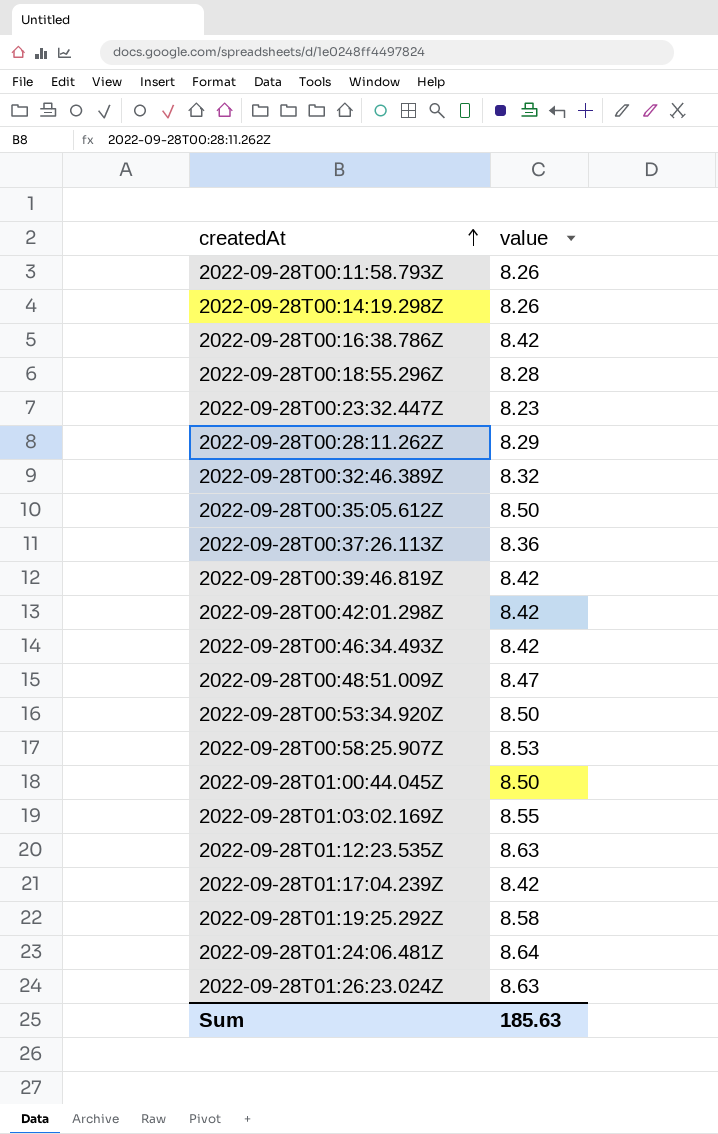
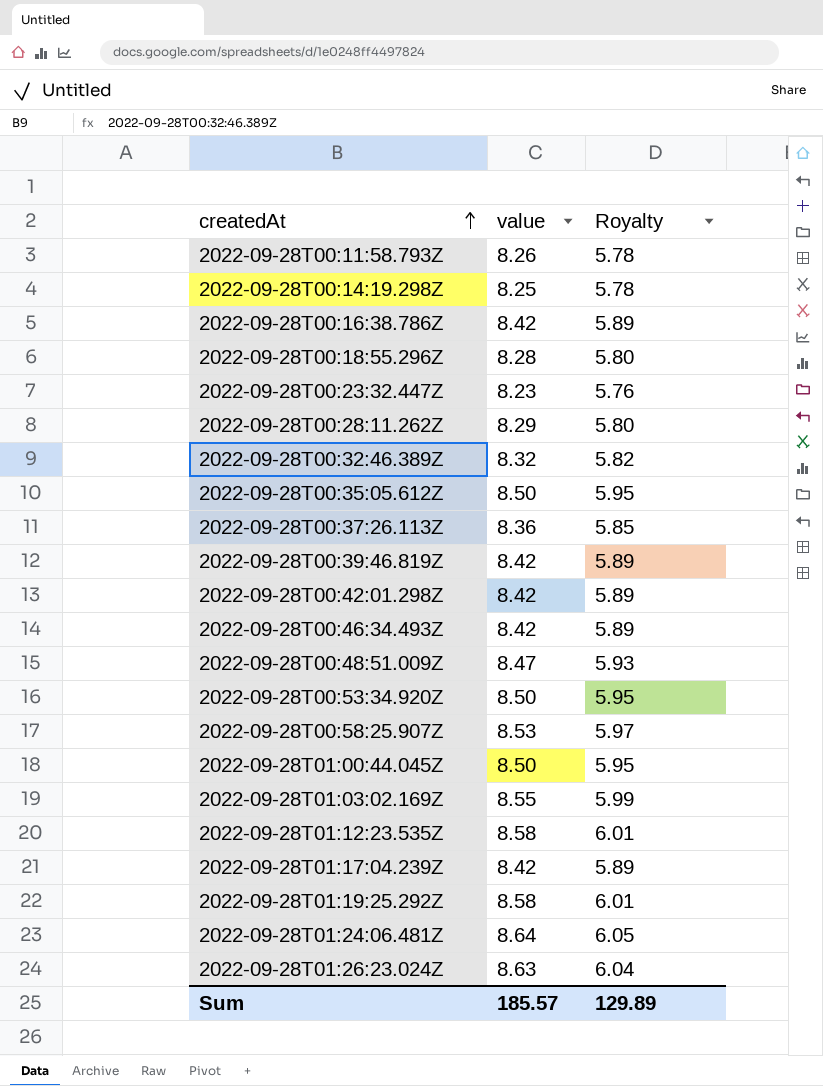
column Royalty | formula: none -> [value] * 0.7
2022-09-28T00:14:19.298Z | value: 8.26 -> 8.25
2022-09-28T01:12:23.535Z | value: 8.63 -> 8.58
Sum | value: 185.63 -> 185.57

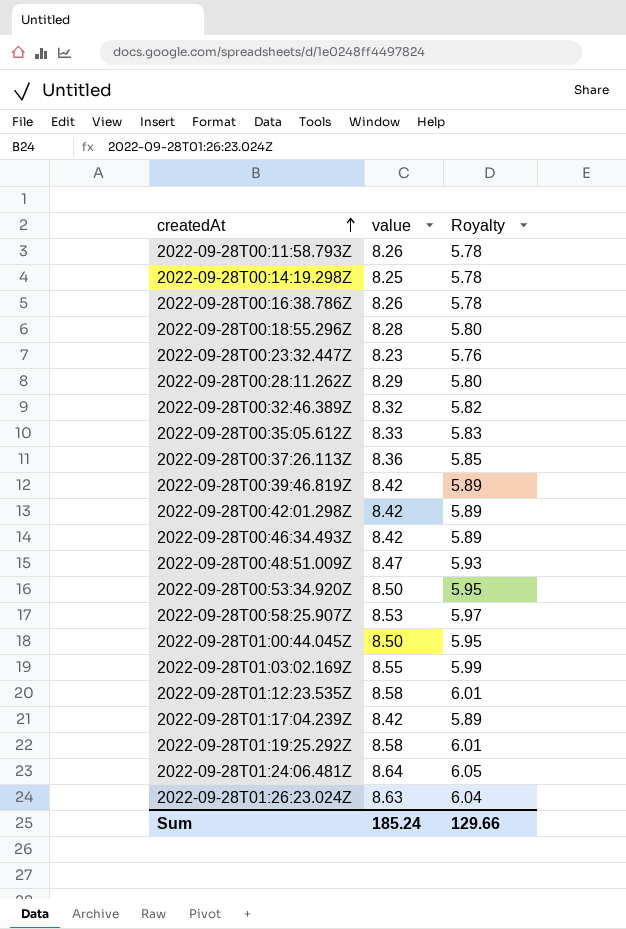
2022-09-28T00:16:38.786Z | value: 8.42 -> 8.26
2022-09-28T00:16:38.786Z | Royalty: 5.89 -> 5.78
2022-09-28T00:35:05.612Z | value: 8.50 -> 8.33
2022-09-28T00:35:05.612Z | Royalty: 5.95 -> 5.83
Sum | value: 185.57 -> 185.24
Sum | Royalty: 129.89 -> 129.66

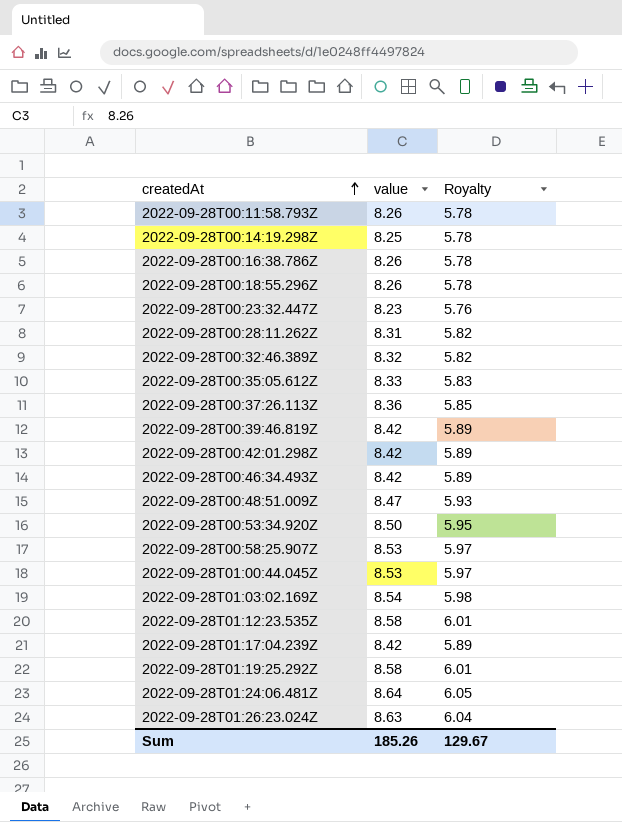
2022-09-28T00:18:55.296Z | value: 8.28 -> 8.26
2022-09-28T00:18:55.296Z | Royalty: 5.80 -> 5.78
2022-09-28T00:28:11.262Z | value: 8.29 -> 8.31
2022-09-28T00:28:11.262Z | Royalty: 5.80 -> 5.82
2022-09-28T01:00:44.045Z | value: 8.50 -> 8.53
2022-09-28T01:00:44.045Z | Royalty: 5.95 -> 5.97
2022-09-28T01:03:02.169Z | value: 8.55 -> 8.54
2022-09-28T01:03:02.169Z | Royalty: 5.99 -> 5.98
Sum | value: 185.24 -> 185.26
Sum | Royalty: 129.66 -> 129.67

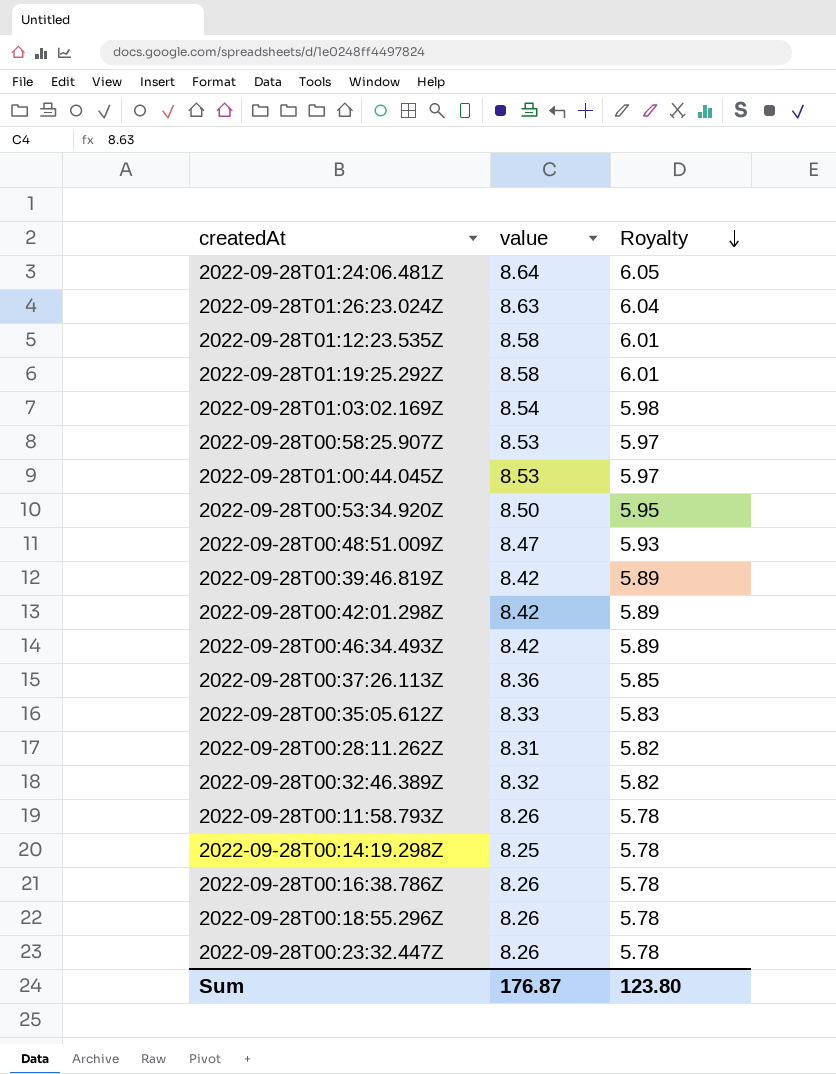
row order: createdAt ascending -> Royalty descending
row 2022-09-28T01:17:04.239Z: 8.42 | 5.89 -> none
2022-09-28T00:23:32.447Z | value: 8.23 -> 8.26
2022-09-28T00:23:32.447Z | Royalty: 5.76 -> 5.78
Sum | value: 185.26 -> 176.87
Sum | Royalty: 129.67 -> 123.80

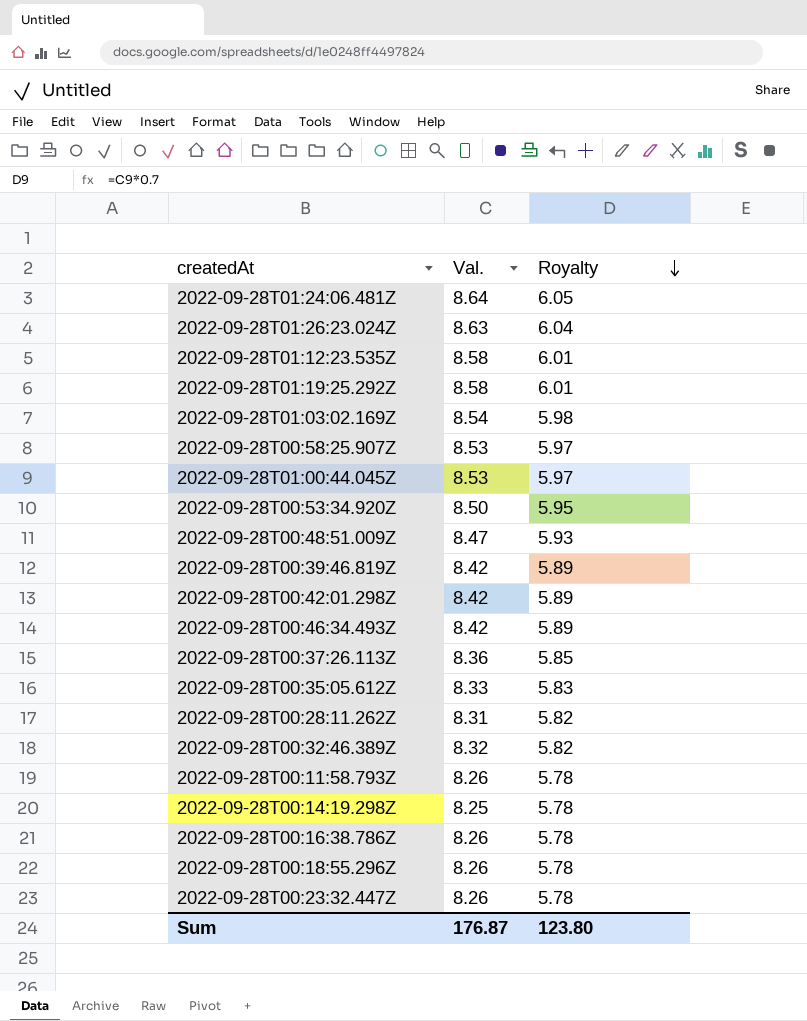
column name: value -> Val.

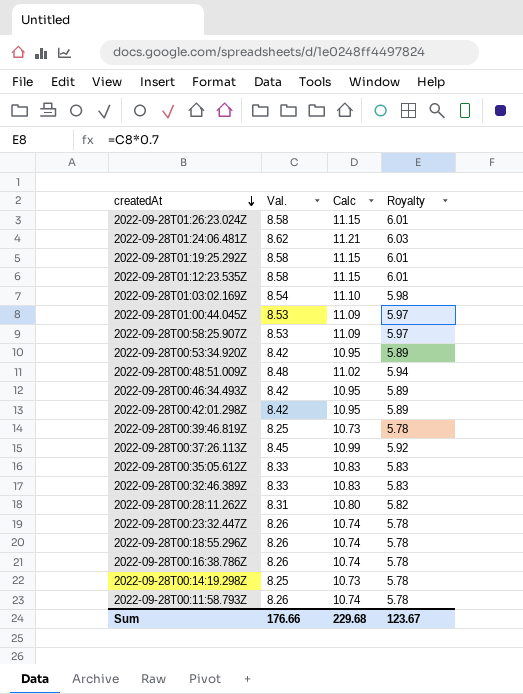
row order: Royalty descending -> createdAt descending
column Calc | formula: none -> [Val.] * 1.3
2022-09-28T01:26:23.024Z | Val.: 8.63 -> 8.58
2022-09-28T01:26:23.024Z | Royalty: 6.04 -> 6.01
2022-09-28T01:24:06.481Z | Val.: 8.64 -> 8.62
2022-09-28T01:24:06.481Z | Royalty: 6.05 -> 6.03
2022-09-28T00:53:34.920Z | Val.: 8.50 -> 8.42
2022-09-28T00:53:34.920Z | Royalty: 5.95 -> 5.89
2022-09-28T00:48:51.009Z | Val.: 8.47 -> 8.48
2022-09-28T00:48:51.009Z | Royalty: 5.93 -> 5.94
2022-09-28T00:39:46.819Z | Val.: 8.42 -> 8.25
2022-09-28T00:39:46.819Z | Royalty: 5.89 -> 5.78
2022-09-28T00:37:26.113Z | Val.: 8.36 -> 8.45
2022-09-28T00:37:26.113Z | Royalty: 5.85 -> 5.92
2022-09-28T00:32:46.389Z | Val.: 8.32 -> 8.33
2022-09-28T00:32:46.389Z | Royalty: 5.82 -> 5.83
Sum | Val.: 176.87 -> 176.66
Sum | Royalty: 123.80 -> 123.67

